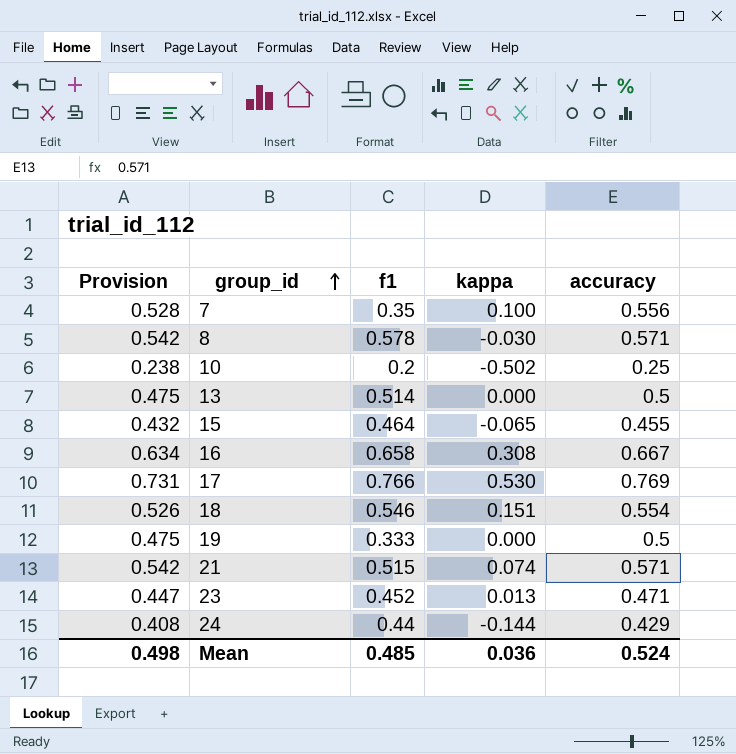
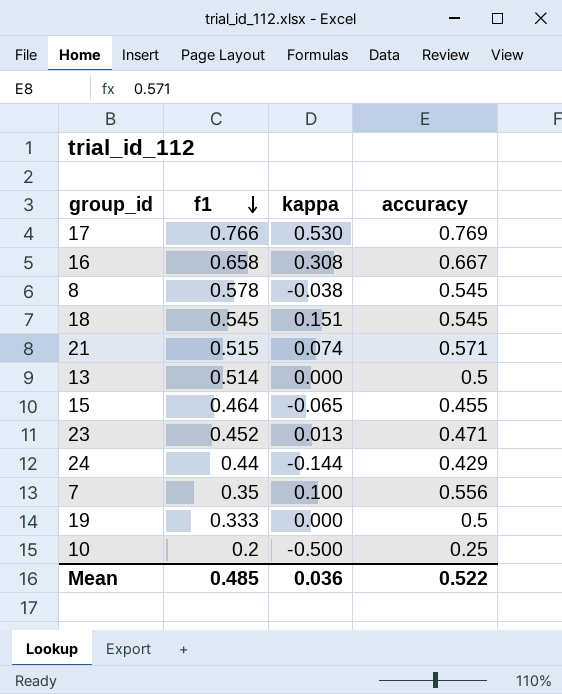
row order: group_id ascending -> f1 descending
column Provision | formula: [accuracy] * 0.95 -> none
8 | kappa: -0.030 -> -0.038
8 | accuracy: 0.571 -> 0.545
18 | f1: 0.546 -> 0.545
18 | accuracy: 0.554 -> 0.545
10 | kappa: -0.502 -> -0.500
Mean | accuracy: 0.524 -> 0.522

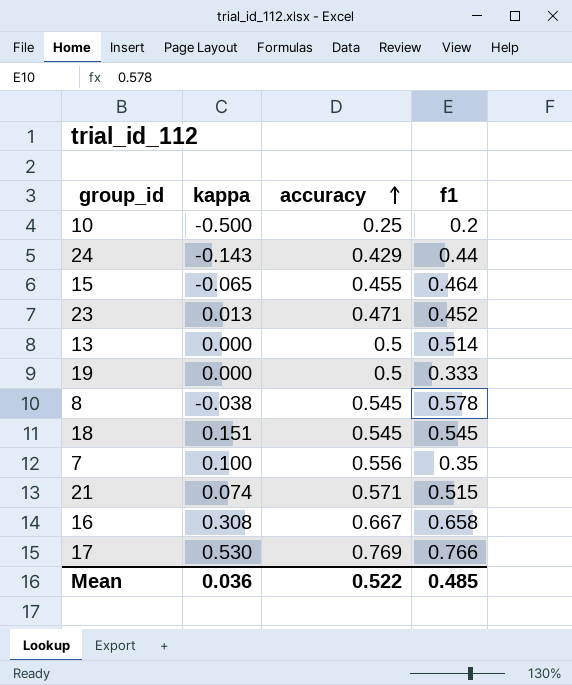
row order: f1 descending -> accuracy ascending
column f1 | position: 2 -> 4
24 | kappa: -0.144 -> -0.143

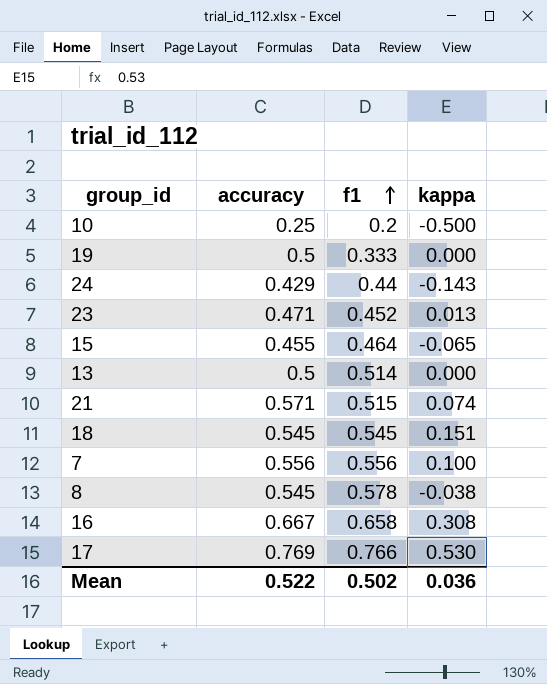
row order: accuracy ascending -> f1 ascending
column kappa | position: 2 -> 4
7 | f1: 0.35 -> 0.556
Mean | f1: 0.485 -> 0.502

